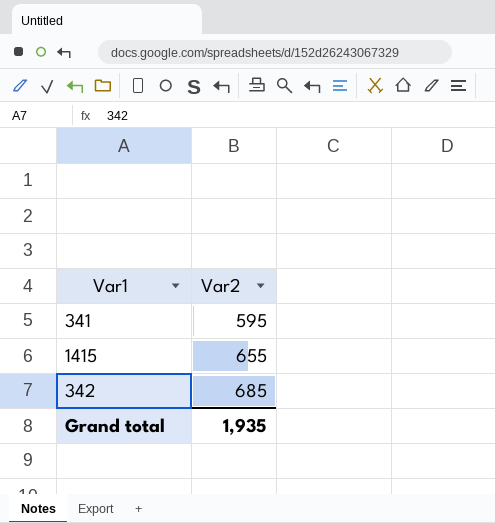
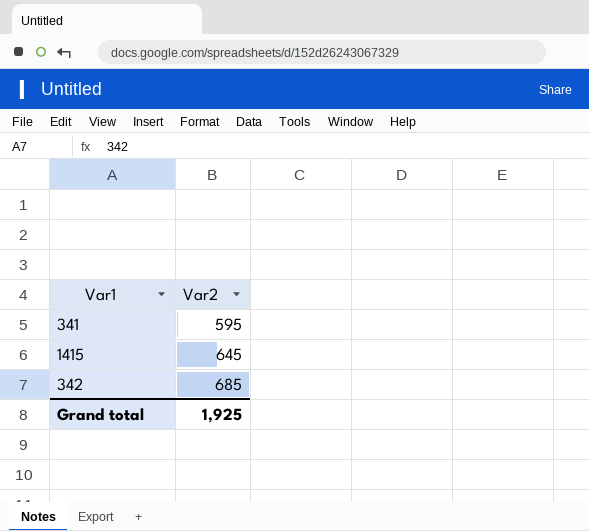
1415 | Var2: 655 -> 645
Grand total | Var2: 1,935 -> 1,925

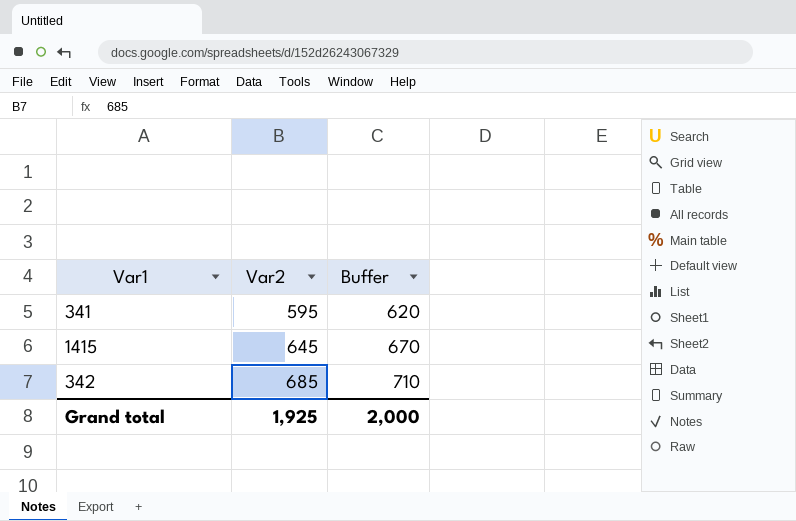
column Buffer | formula: none -> [Var2] + 25

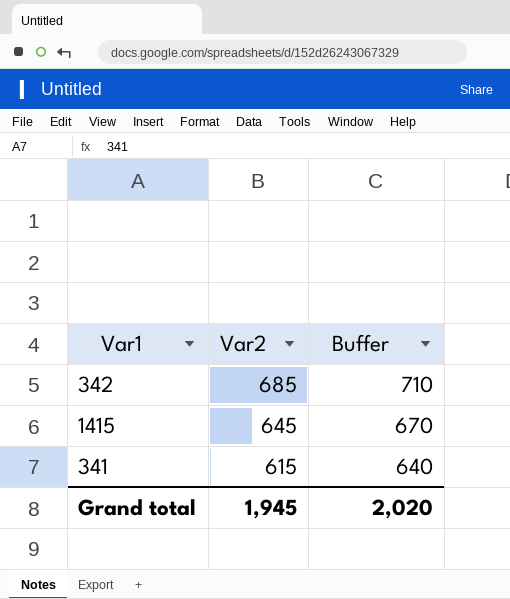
row order: Var2 ascending -> Var2 descending
341 | Var2: 595 -> 615
341 | Buffer: 620 -> 640
Grand total | Var2: 1,925 -> 1,945
Grand total | Buffer: 2,000 -> 2,020

